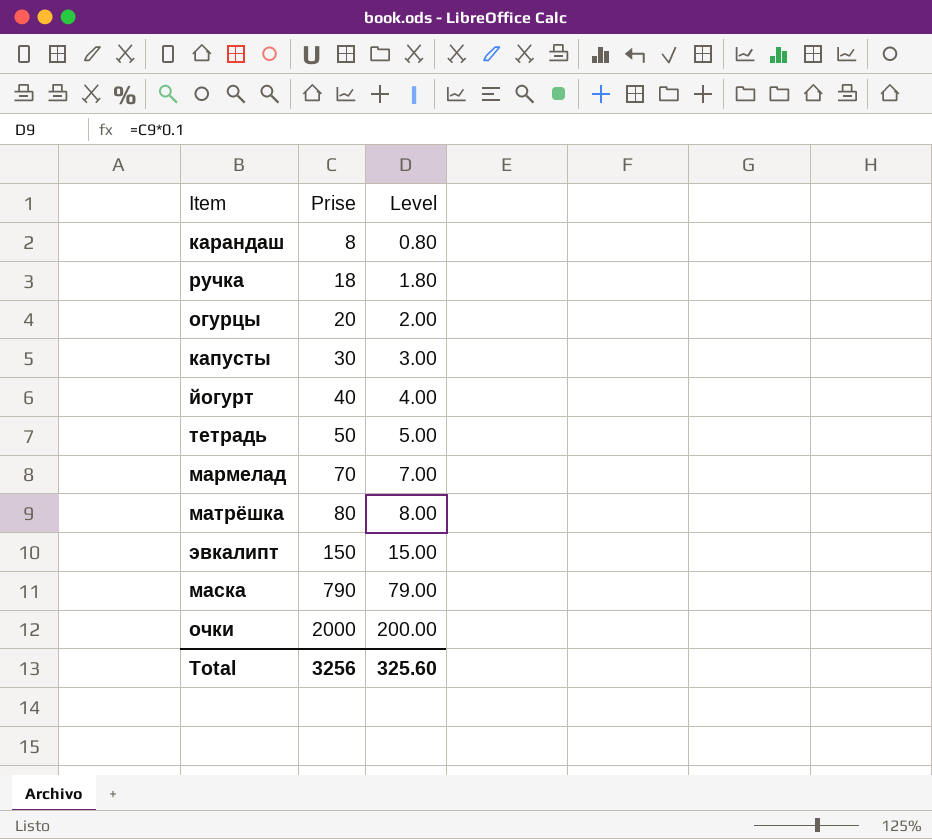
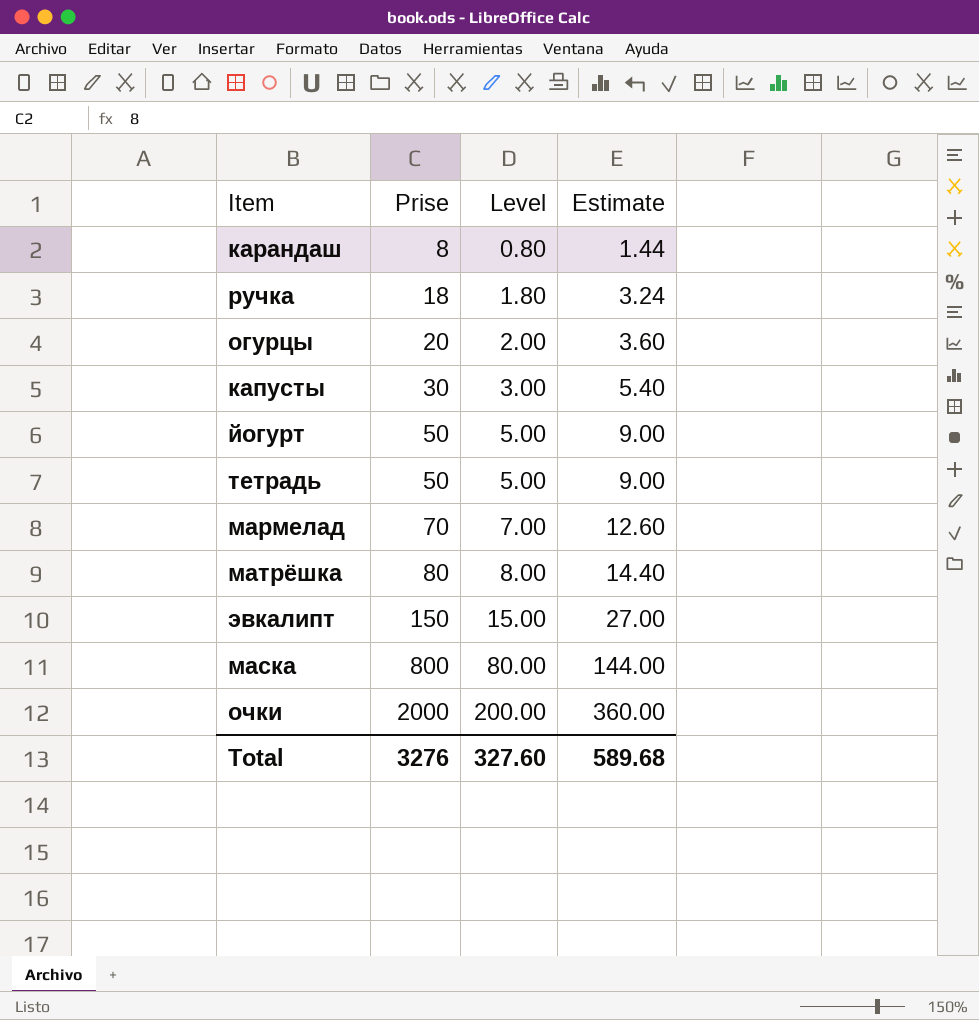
column Estimate | formula: none -> [Prise] * 0.18
йогурт | Prise: 40 -> 50
йогурт | Level: 4.00 -> 5.00
маска | Prise: 790 -> 800
маска | Level: 79.00 -> 80.00
Total | Prise: 3256 -> 3276
Total | Level: 325.60 -> 327.60

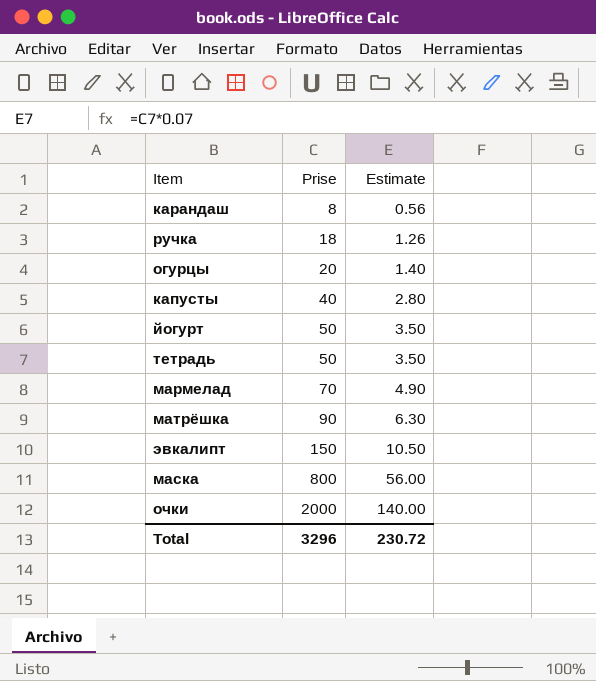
column Level | formula: [Prise] * 0.1 -> none
column Estimate | formula: [Prise] * 0.18 -> [Prise] * 0.07
капусты | Prise: 30 -> 40
матрёшка | Prise: 80 -> 90
Total | Prise: 3276 -> 3296
Total | Estimate: 589.68 -> 230.72

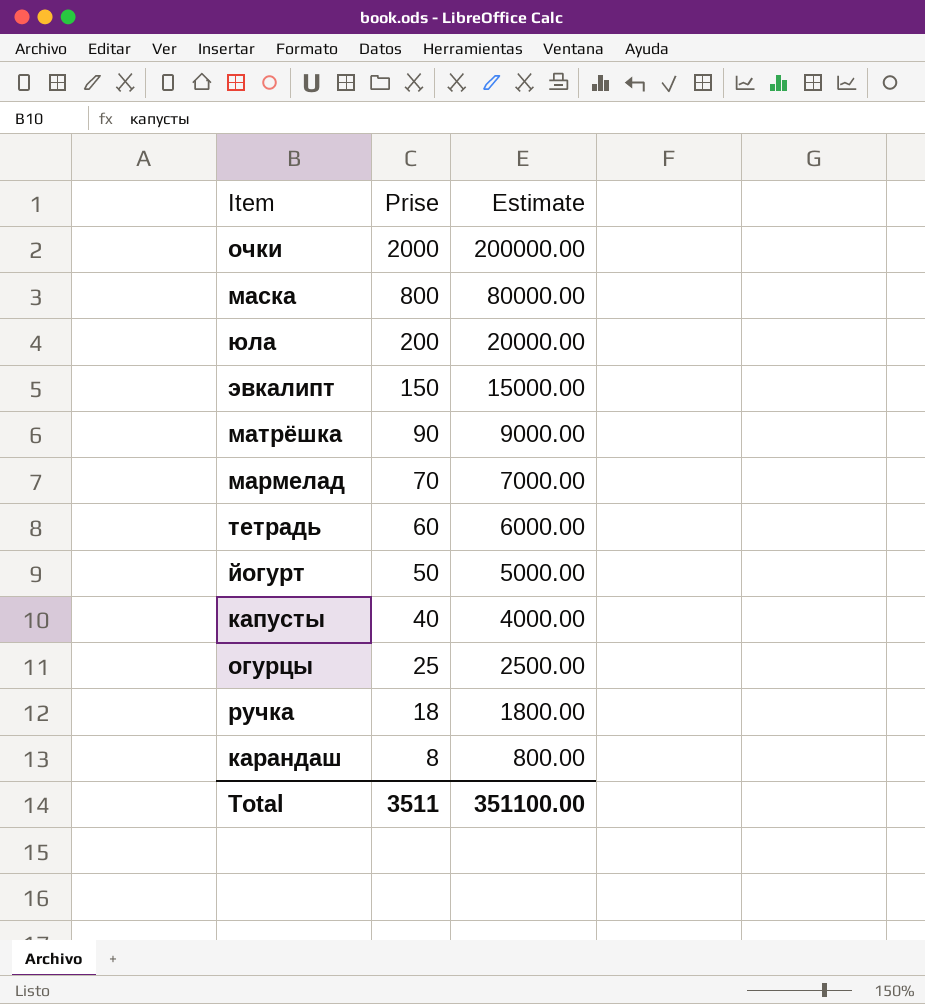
row order: Prise ascending -> Prise descending
column Estimate | formula: [Prise] * 0.07 -> [Prise] * 100
row юла: none -> 200 | 20000.00
тетрадь | Prise: 50 -> 60
огурцы | Prise: 20 -> 25
Total | Prise: 3296 -> 3511
Total | Estimate: 230.72 -> 351100.00

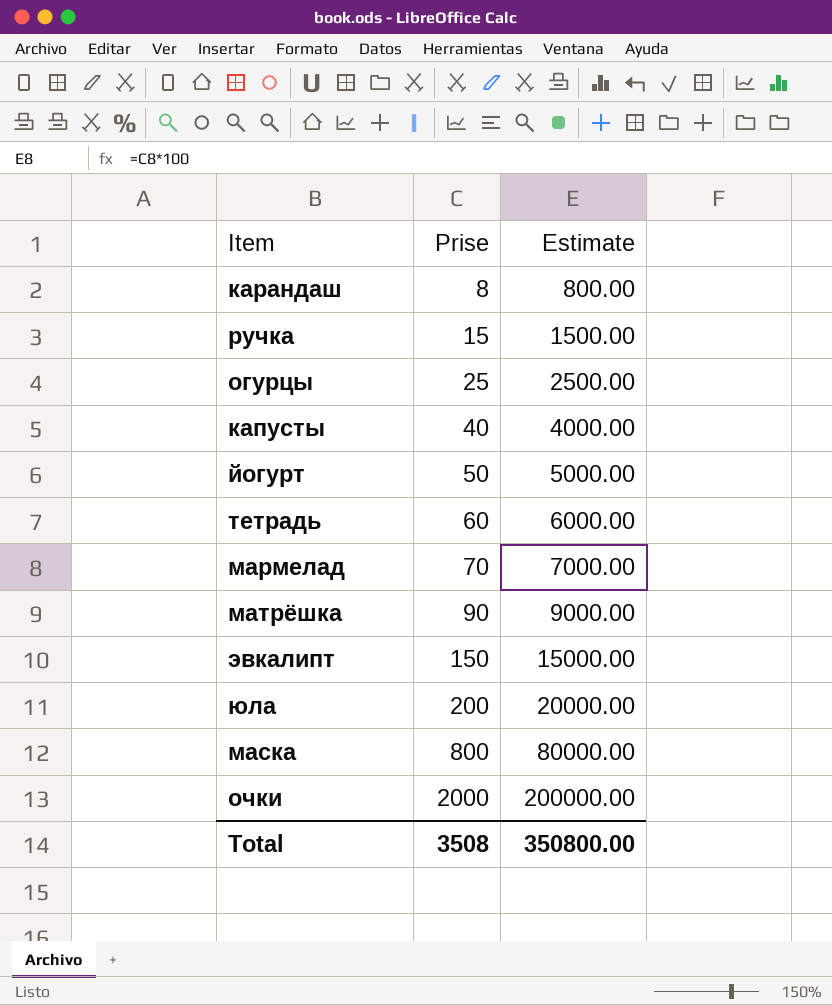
row order: Prise descending -> Prise ascending
ручка | Prise: 18 -> 15
ручка | Estimate: 1800.00 -> 1500.00
Total | Prise: 3511 -> 3508
Total | Estimate: 351100.00 -> 350800.00

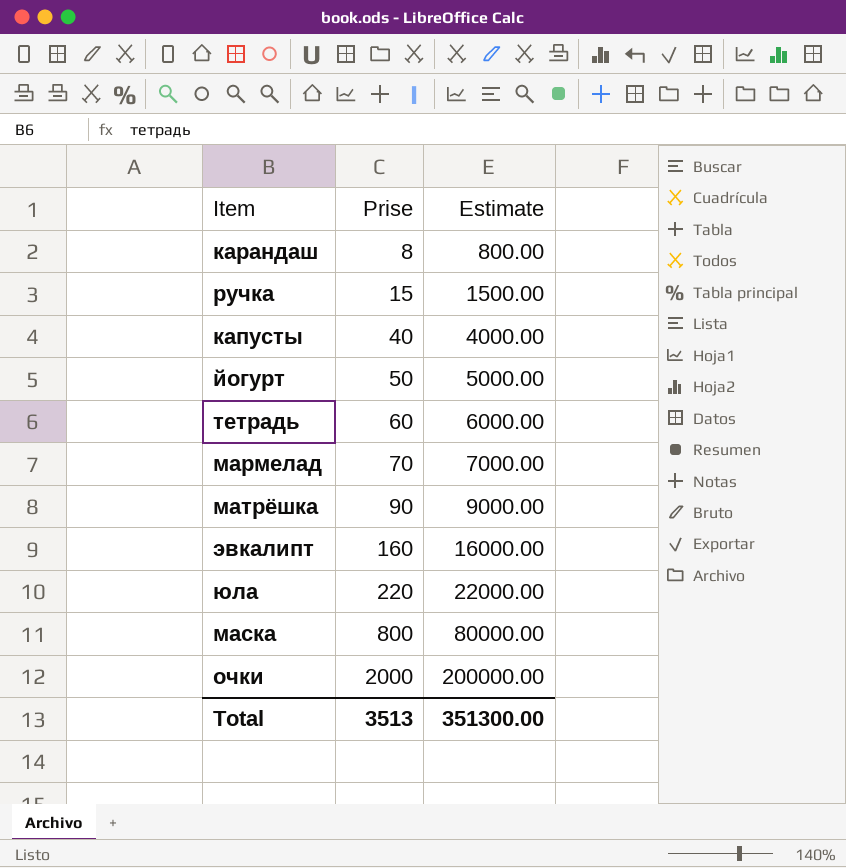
row огурцы: 25 | 2500.00 -> none
эвкалипт | Prise: 150 -> 160
эвкалипт | Estimate: 15000.00 -> 16000.00
юла | Prise: 200 -> 220
юла | Estimate: 20000.00 -> 22000.00
Total | Prise: 3508 -> 3513
Total | Estimate: 350800.00 -> 351300.00

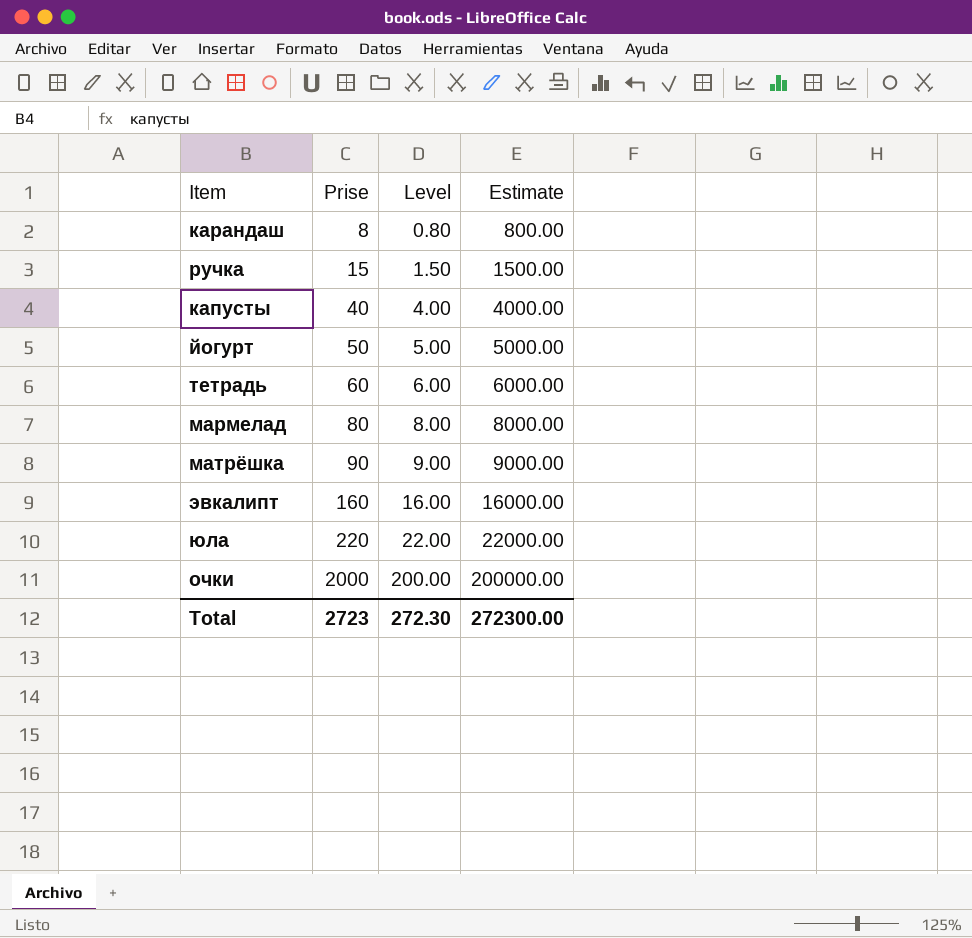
column Level | formula: none -> [Prise] * 0.1
row маска: 800 | 80000.00 -> none
мармелад | Prise: 70 -> 80
мармелад | Estimate: 7000.00 -> 8000.00
Total | Prise: 3513 -> 2723
Total | Estimate: 351300.00 -> 272300.00

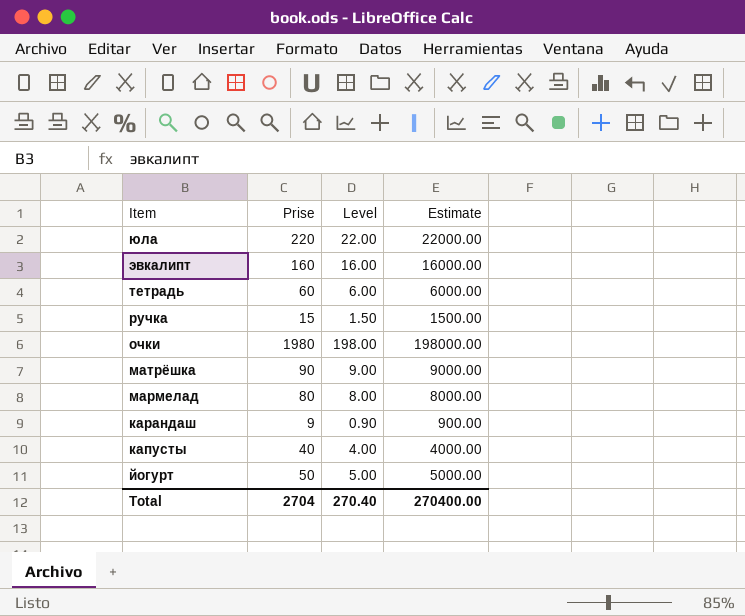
row order: Prise ascending -> Item descending
очки | Prise: 2000 -> 1980
очки | Level: 200.00 -> 198.00
очки | Estimate: 200000.00 -> 198000.00
карандаш | Prise: 8 -> 9
карандаш | Level: 0.80 -> 0.90
карандаш | Estimate: 800.00 -> 900.00
Total | Prise: 2723 -> 2704
Total | Level: 272.30 -> 270.40
Total | Estimate: 272300.00 -> 270400.00

